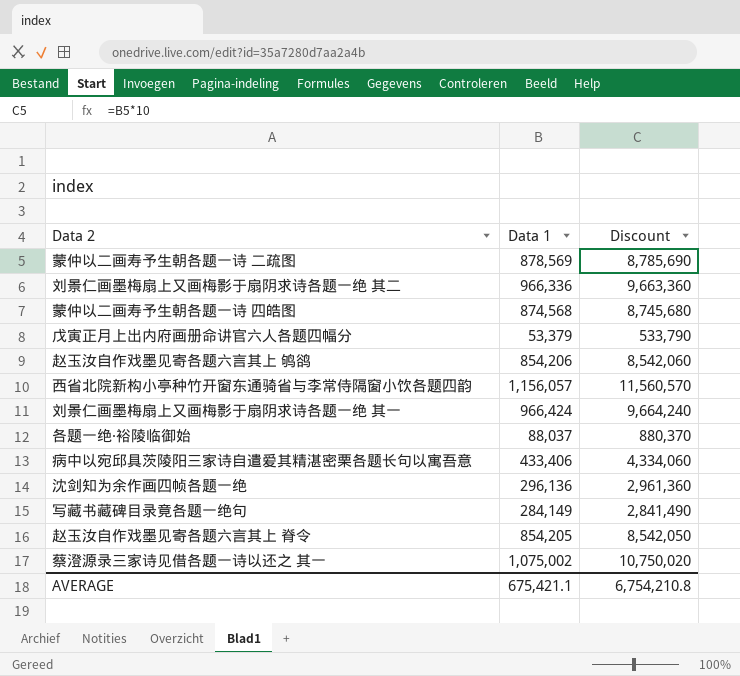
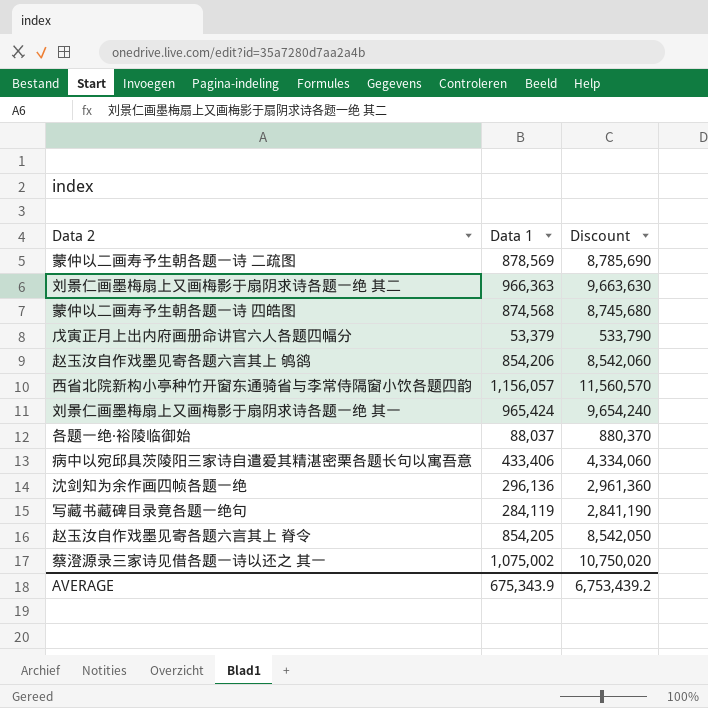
刘景仁画墨梅扇上又画梅影于扇阴求诗各题一绝 其二 | Data 1: 966,336 -> 966,363
刘景仁画墨梅扇上又画梅影于扇阴求诗各题一绝 其二 | Discount: 9,663,360 -> 9,663,630
刘景仁画墨梅扇上又画梅影于扇阴求诗各题一绝 其一 | Data 1: 966,424 -> 965,424
刘景仁画墨梅扇上又画梅影于扇阴求诗各题一绝 其一 | Discount: 9,664,240 -> 9,654,240
写藏书藏碑目录竟各题一绝句 | Data 1: 284,149 -> 284,119
写藏书藏碑目录竟各题一绝句 | Discount: 2,841,490 -> 2,841,190
AVERAGE | Data 1: 675,421.1 -> 675,343.9
AVERAGE | Discount: 6,754,210.8 -> 6,753,439.2

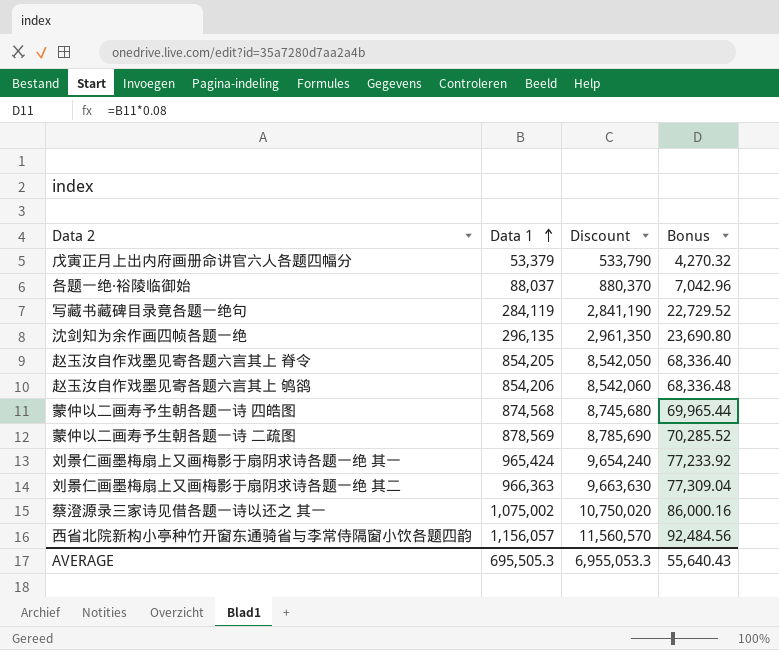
row order: none -> Data 1 ascending
column Bonus | formula: none -> [Data 1] * 0.08
row 病中以宛邱具茨陵阳三家诗自遣爱其精湛密栗各题长句以寓吾意: 433,406 | 4,334,060 -> none
沈剑知为余作画四帧各题一绝 | Data 1: 296,136 -> 296,135
沈剑知为余作画四帧各题一绝 | Discount: 2,961,360 -> 2,961,350
AVERAGE | Data 1: 675,343.9 -> 695,505.3
AVERAGE | Discount: 6,753,439.2 -> 6,955,053.3

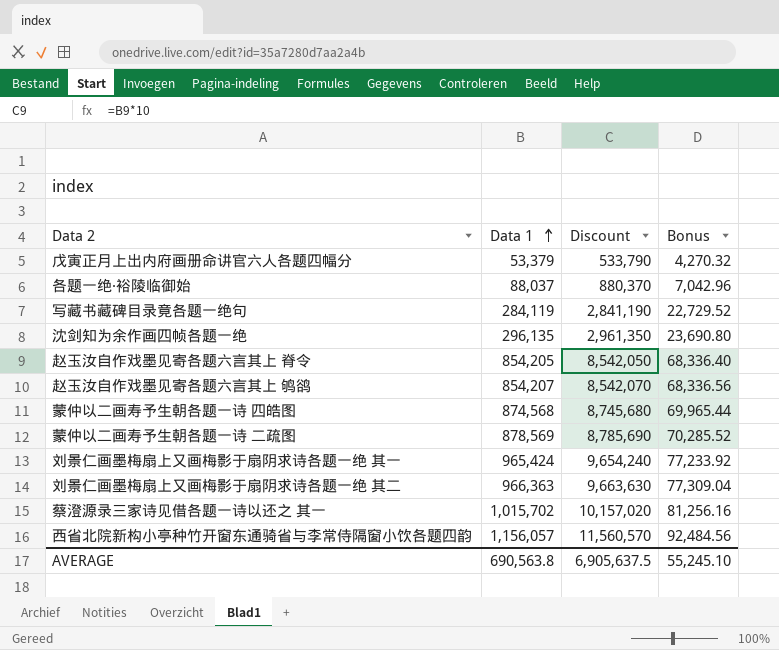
赵玉汝自作戏墨见寄各题六言其上 鸲鹆 | Data 1: 854,206 -> 854,207
赵玉汝自作戏墨见寄各题六言其上 鸲鹆 | Discount: 8,542,060 -> 8,542,070
赵玉汝自作戏墨见寄各题六言其上 鸲鹆 | Bonus: 68,336.48 -> 68,336.56
蔡澄源录三家诗见借各题一诗以还之 其一 | Data 1: 1,075,002 -> 1,015,702
蔡澄源录三家诗见借各题一诗以还之 其一 | Discount: 10,750,020 -> 10,157,020
蔡澄源录三家诗见借各题一诗以还之 其一 | Bonus: 86,000.16 -> 81,256.16
AVERAGE | Data 1: 695,505.3 -> 690,563.8
AVERAGE | Discount: 6,955,053.3 -> 6,905,637.5
AVERAGE | Bonus: 55,640.43 -> 55,245.10

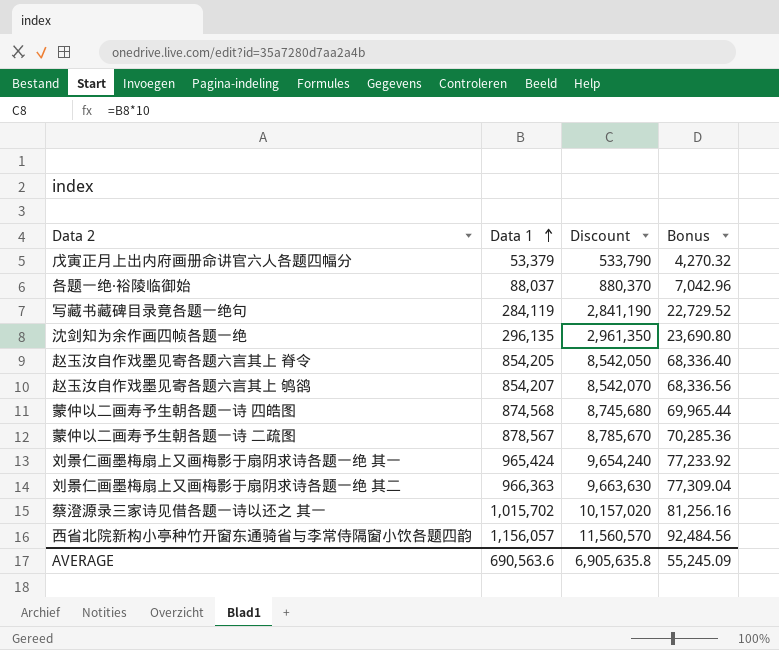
蒙仲以二画寿予生朝各题一诗 二疏图 | Data 1: 878,569 -> 878,567
蒙仲以二画寿予生朝各题一诗 二疏图 | Discount: 8,785,690 -> 8,785,670
蒙仲以二画寿予生朝各题一诗 二疏图 | Bonus: 70,285.52 -> 70,285.36
AVERAGE | Data 1: 690,563.8 -> 690,563.6
AVERAGE | Discount: 6,905,637.5 -> 6,905,635.8
AVERAGE | Bonus: 55,245.10 -> 55,245.09

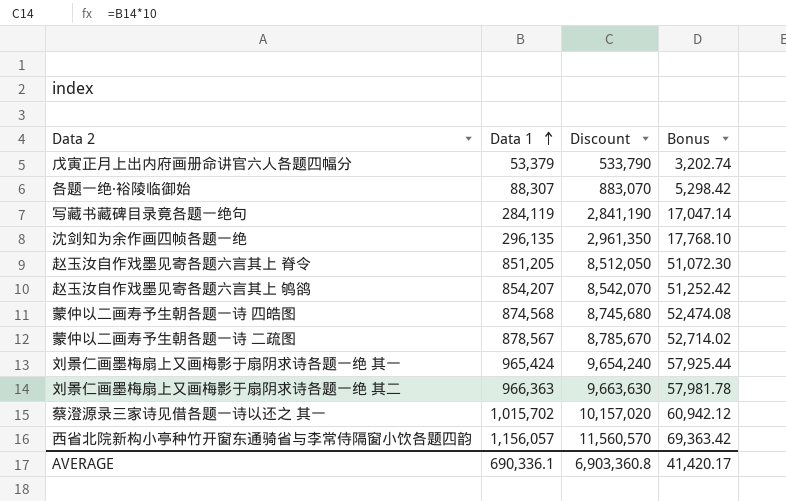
column Bonus | formula: [Data 1] * 0.08 -> [Data 1] * 0.06
各题一绝·裕陵临御始 | Data 1: 88,037 -> 88,307
各题一绝·裕陵临御始 | Discount: 880,370 -> 883,070
赵玉汝自作戏墨见寄各题六言其上 脊令 | Data 1: 854,205 -> 851,205
赵玉汝自作戏墨见寄各题六言其上 脊令 | Discount: 8,542,050 -> 8,512,050
AVERAGE | Data 1: 690,563.6 -> 690,336.1
AVERAGE | Discount: 6,905,635.8 -> 6,903,360.8
AVERAGE | Bonus: 55,245.09 -> 41,420.17

